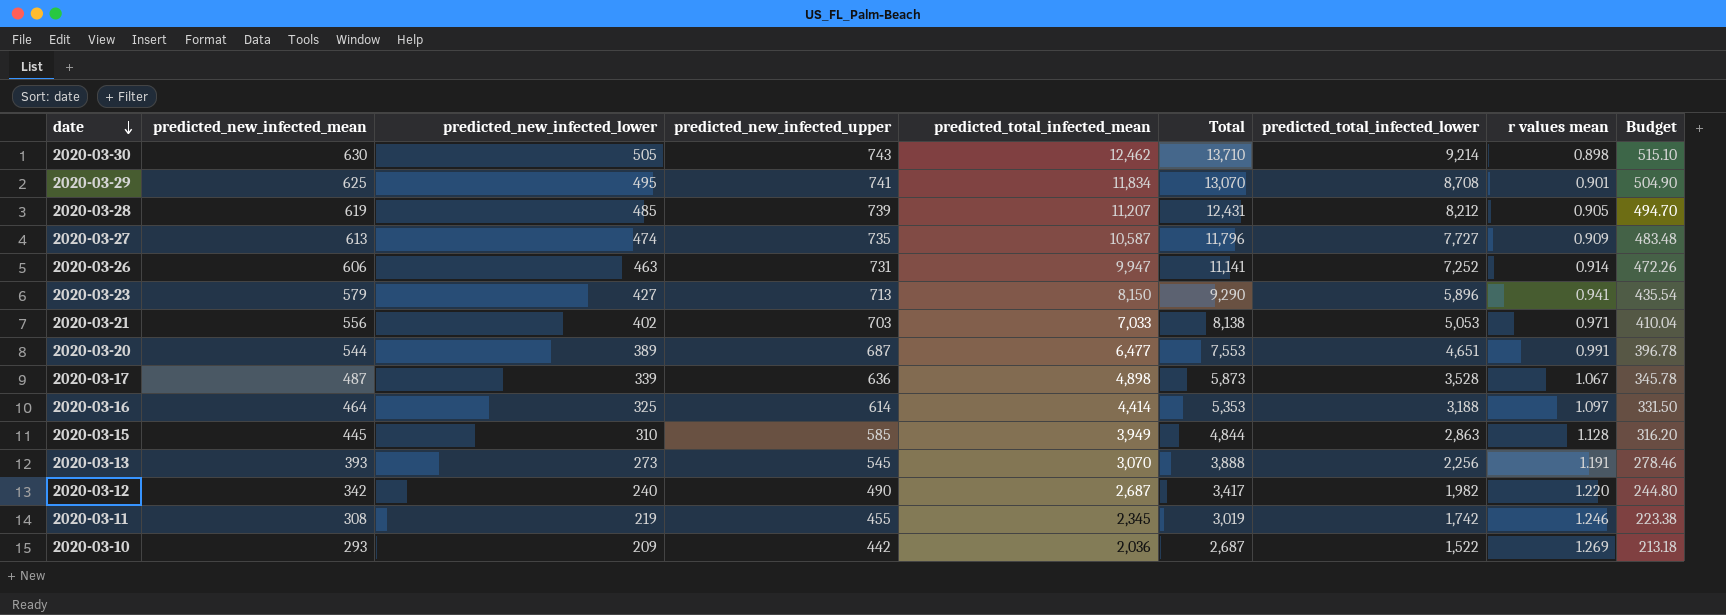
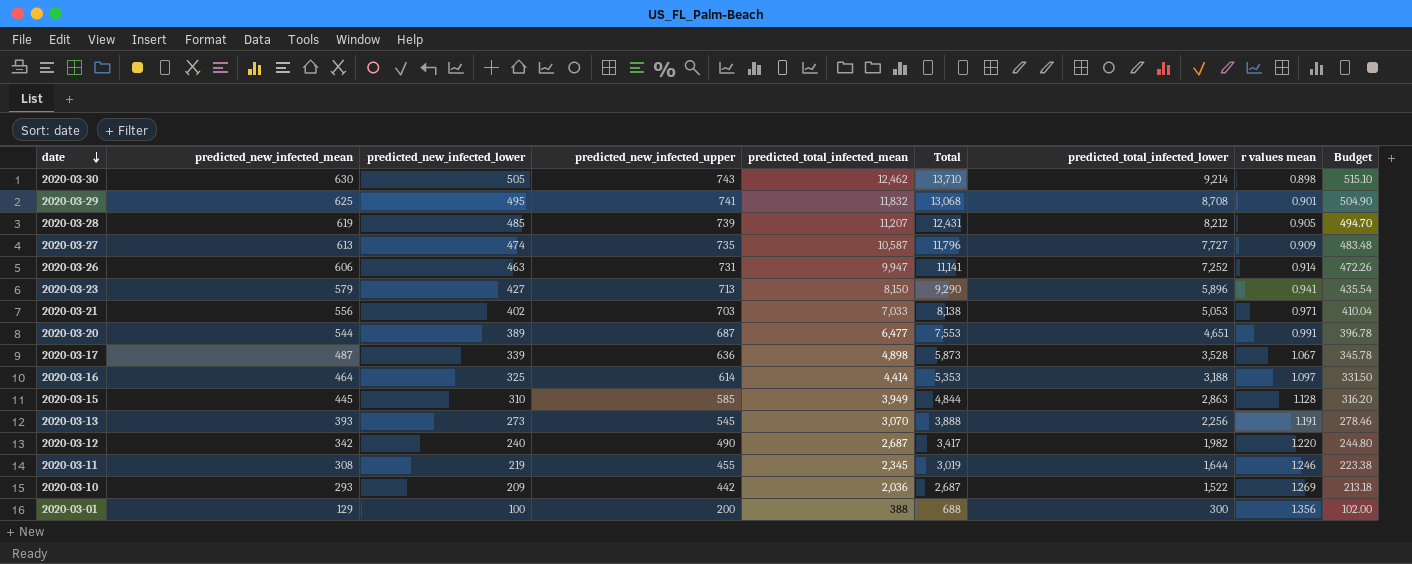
2020-03-29 | predicted_total_infected_mean: 11,834 -> 11,832
2020-03-29 | Total: 13,070 -> 13,068
2020-03-11 | predicted_total_infected_lower: 1,742 -> 1,644
row 2020-03-01: none -> 129 | 100 | 200 | 388 | 688 | 300 | 1.356 | 102.00

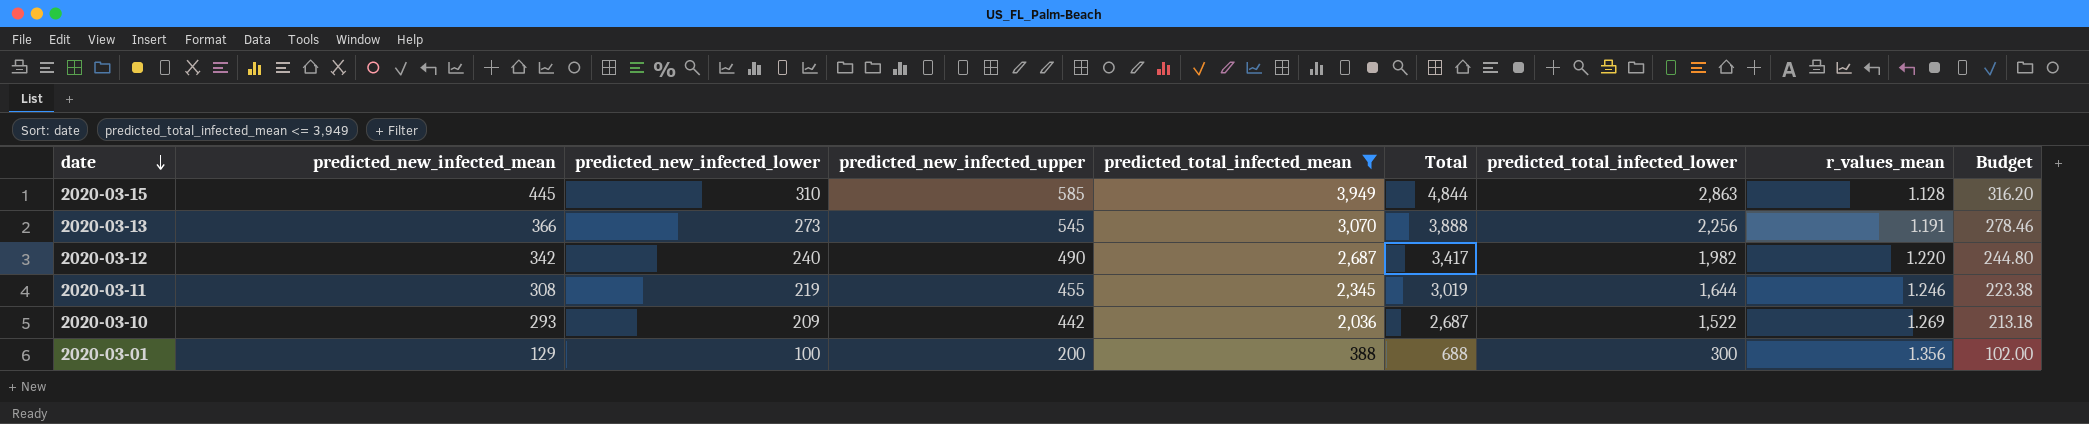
filter: none -> predicted_total_infected_mean <= 3,949
column name: r values mean -> r_values_mean
2020-03-13 | predicted_new_infected_mean: 393 -> 366

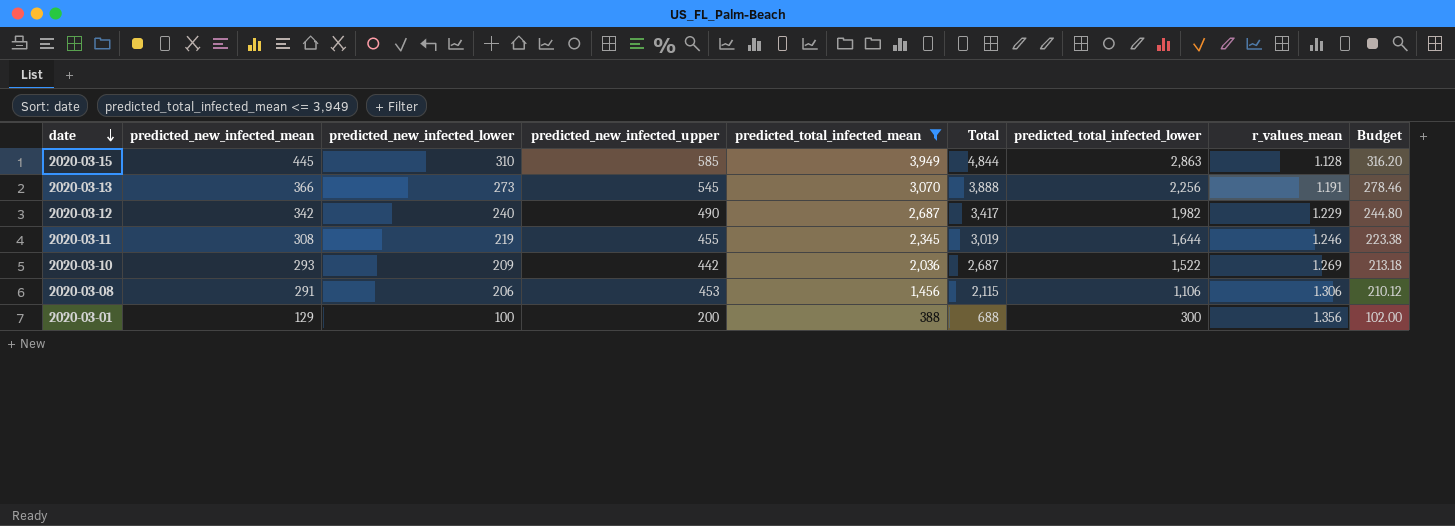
2020-03-12 | r_values_mean: 1.220 -> 1.229
row 2020-03-08: none -> 291 | 206 | 453 | 1,456 | 2,115 | 1,106 | 1.306 | 210.12

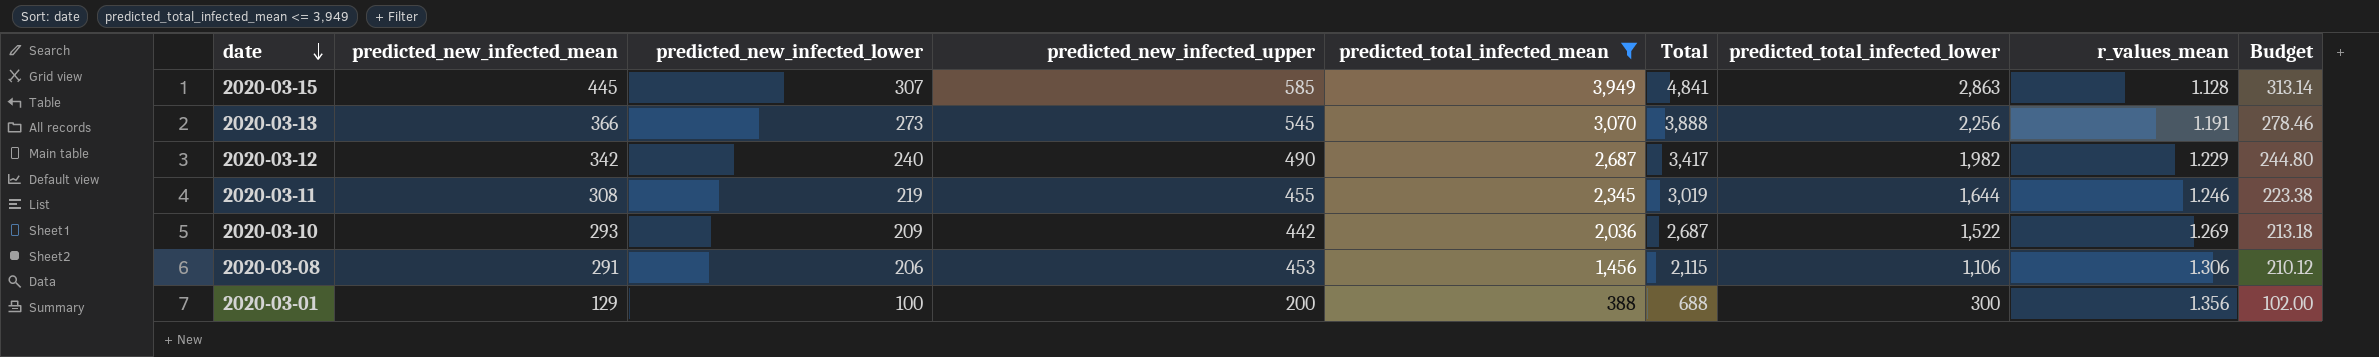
2020-03-15 | predicted_new_infected_lower: 310 -> 307
2020-03-15 | Total: 4,844 -> 4,841
2020-03-15 | Budget: 316.20 -> 313.14

